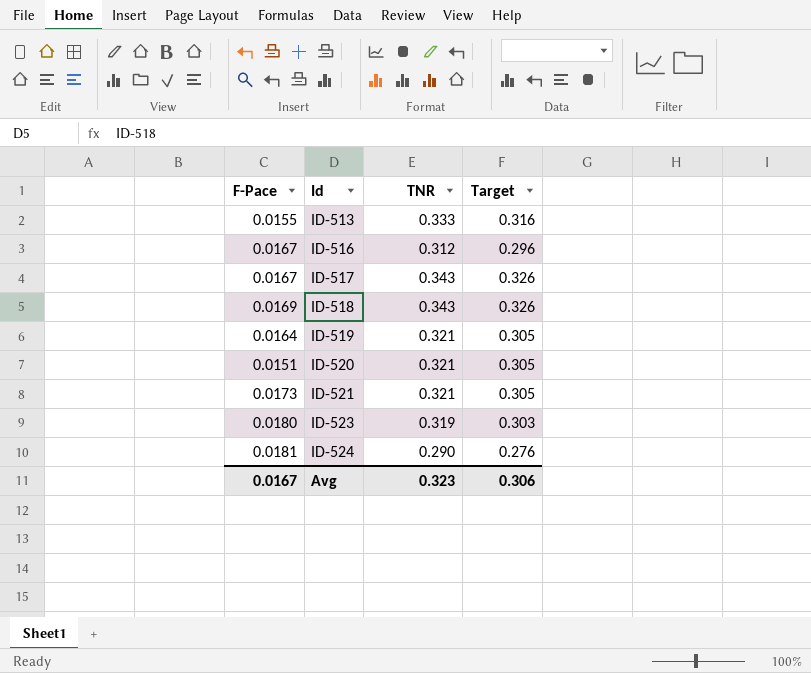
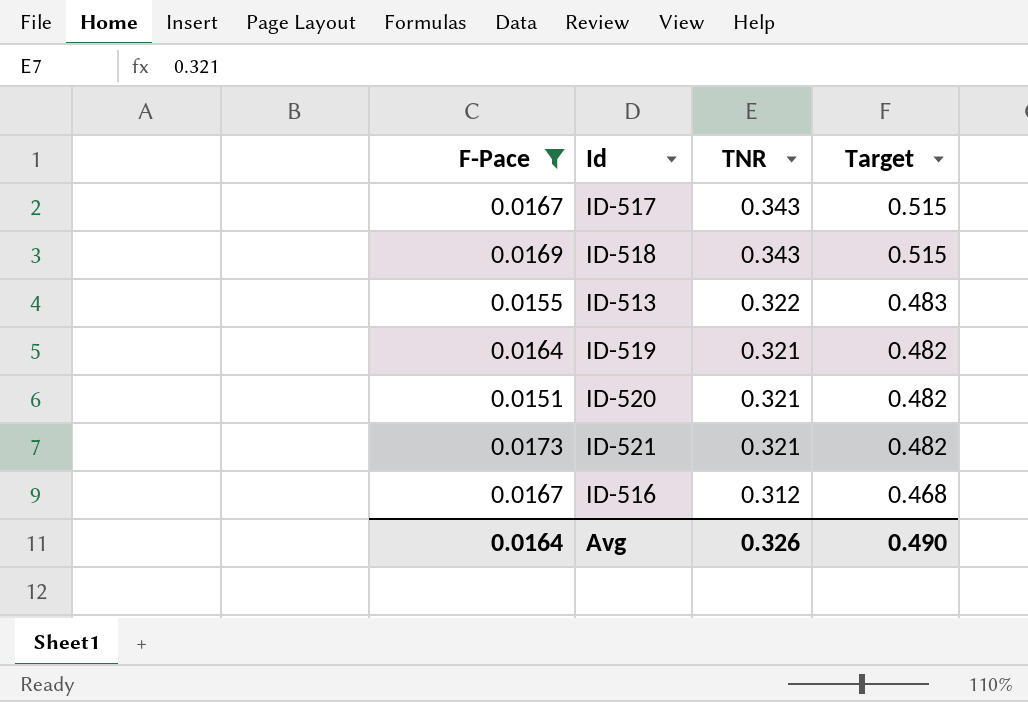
filter: none -> F-Pace <= 0.0173
row order: Id ascending -> TNR descending
column Target | formula: [TNR] * 0.95 -> [TNR] * 1.5
ID-513 | TNR: 0.333 -> 0.322
Avg | F-Pace: 0.0167 -> 0.0164
Avg | TNR: 0.323 -> 0.326
Avg | Target: 0.306 -> 0.490

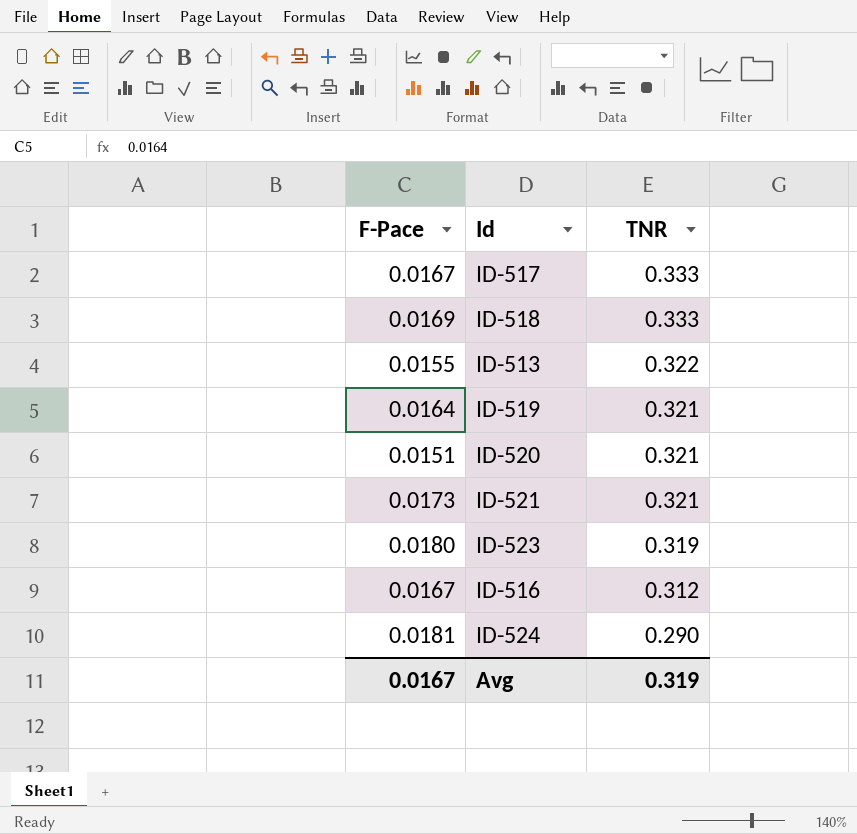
filter: F-Pace <= 0.0173 -> none
column Target | formula: [TNR] * 1.5 -> none
ID-517 | TNR: 0.343 -> 0.333
ID-518 | TNR: 0.343 -> 0.333
Avg | F-Pace: 0.0164 -> 0.0167
Avg | TNR: 0.326 -> 0.319

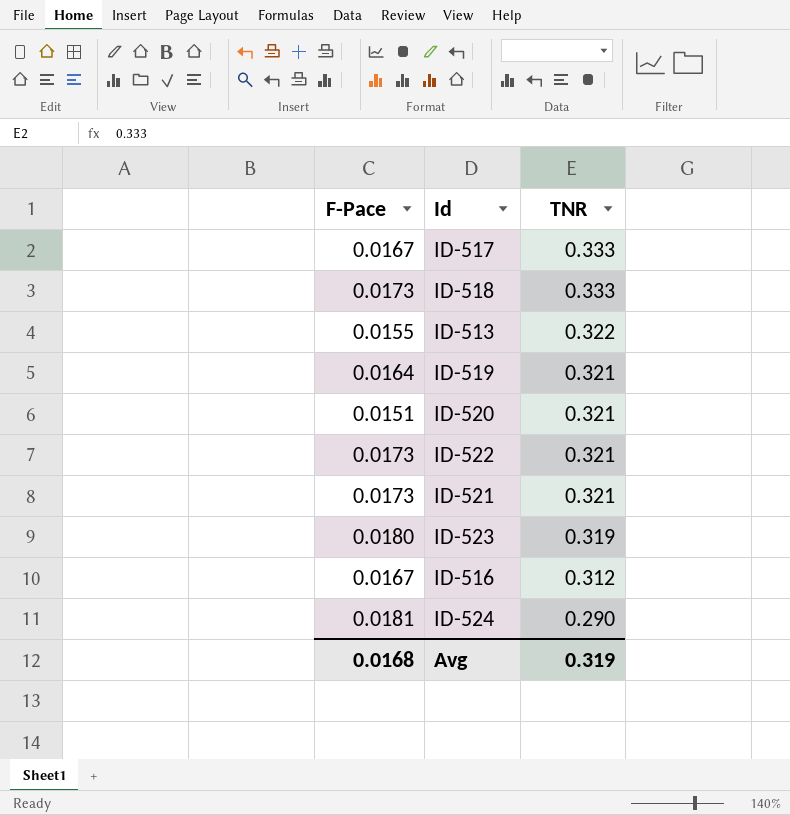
ID-518 | F-Pace: 0.0169 -> 0.0173
row ID-522: none -> 0.0173 | 0.321
Avg | F-Pace: 0.0167 -> 0.0168

